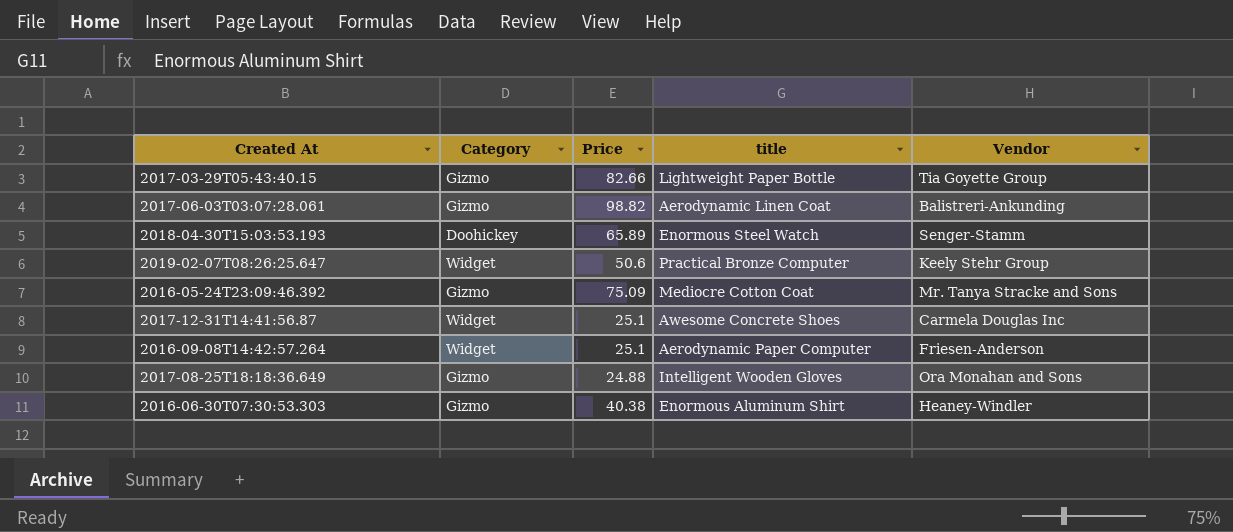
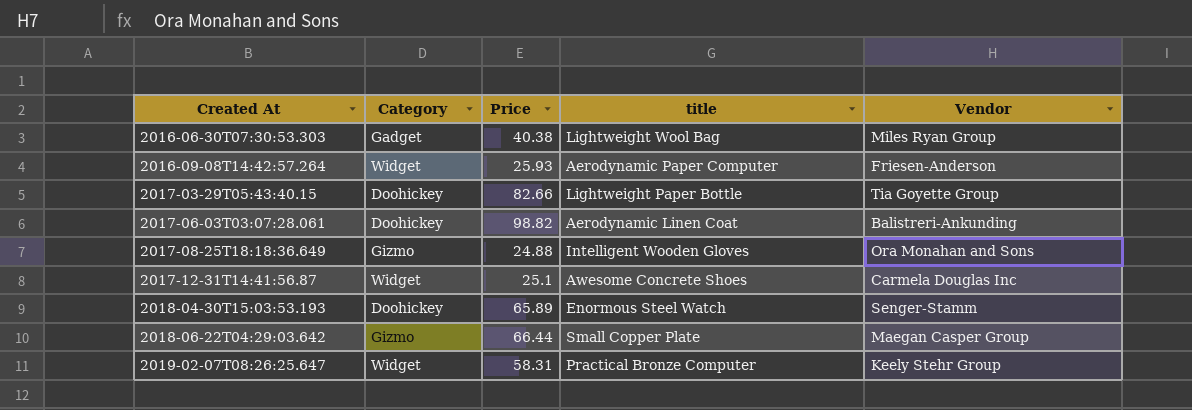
row order: none -> Created At ascending
row 2016-05-24T23:09:46.392: Gizmo | 75.09 | Mediocre Cotton Coat | Mr. Tanya Stracke and Sons -> none
2016-06-30T07:30:53.303 | Category: Gizmo -> Gadget
2016-06-30T07:30:53.303 | title: Enormous Aluminum Shirt -> Lightweight Wool Bag
2016-06-30T07:30:53.303 | Vendor: Heaney-Windler -> Miles Ryan Group
2016-09-08T14:42:57.264 | Price: 25.1 -> 25.93
2017-03-29T05:43:40.15 | Category: Gizmo -> Doohickey
2017-06-03T03:07:28.061 | Category: Gizmo -> Doohickey
row 2018-06-22T04:29:03.642: none -> Gizmo | 66.44 | Small Copper Plate | Maegan Casper Group
2019-02-07T08:26:25.647 | Price: 50.6 -> 58.31

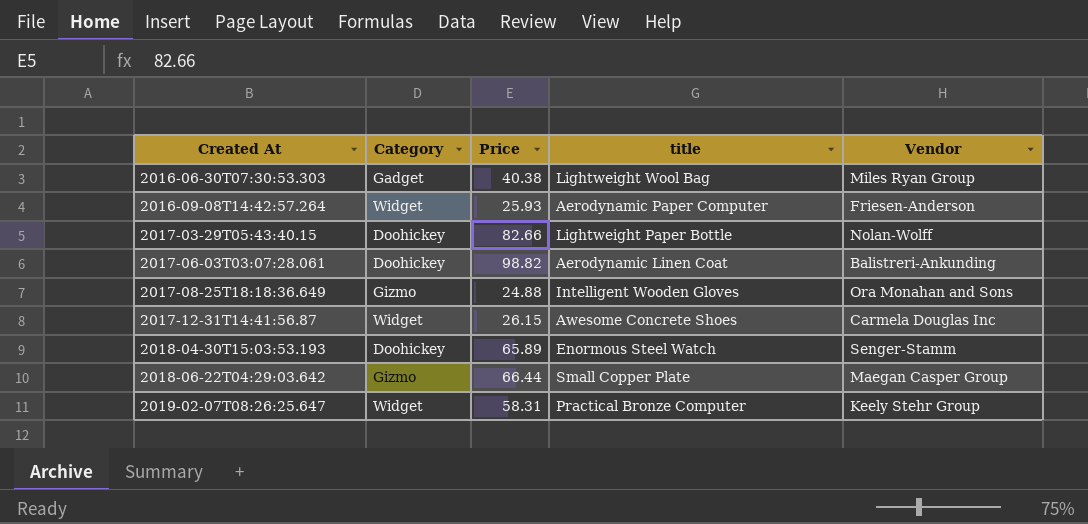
2017-03-29T05:43:40.15 | Vendor: Tia Goyette Group -> Nolan-Wolff
2017-12-31T14:41:56.87 | Price: 25.1 -> 26.15

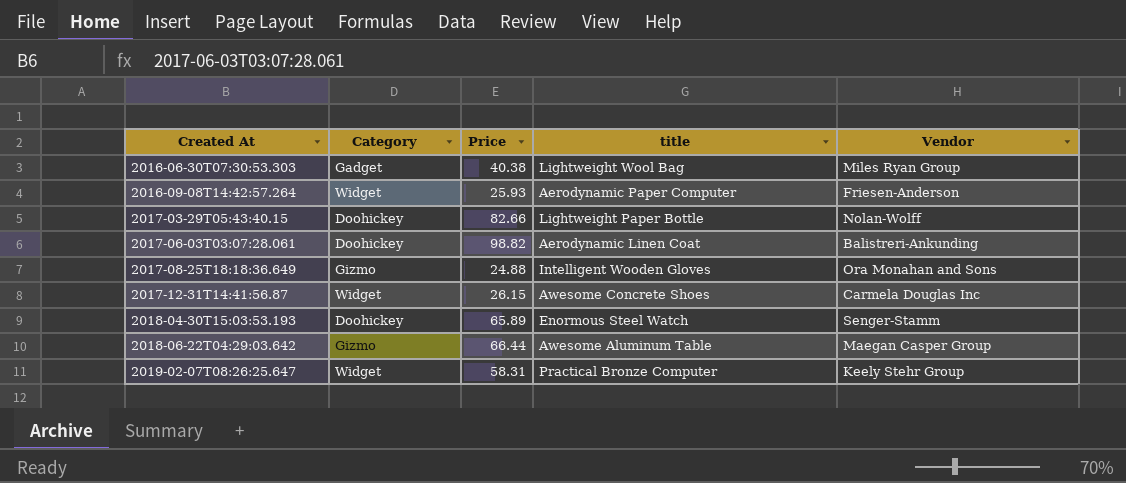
2018-06-22T04:29:03.642 | title: Small Copper Plate -> Awesome Aluminum Table

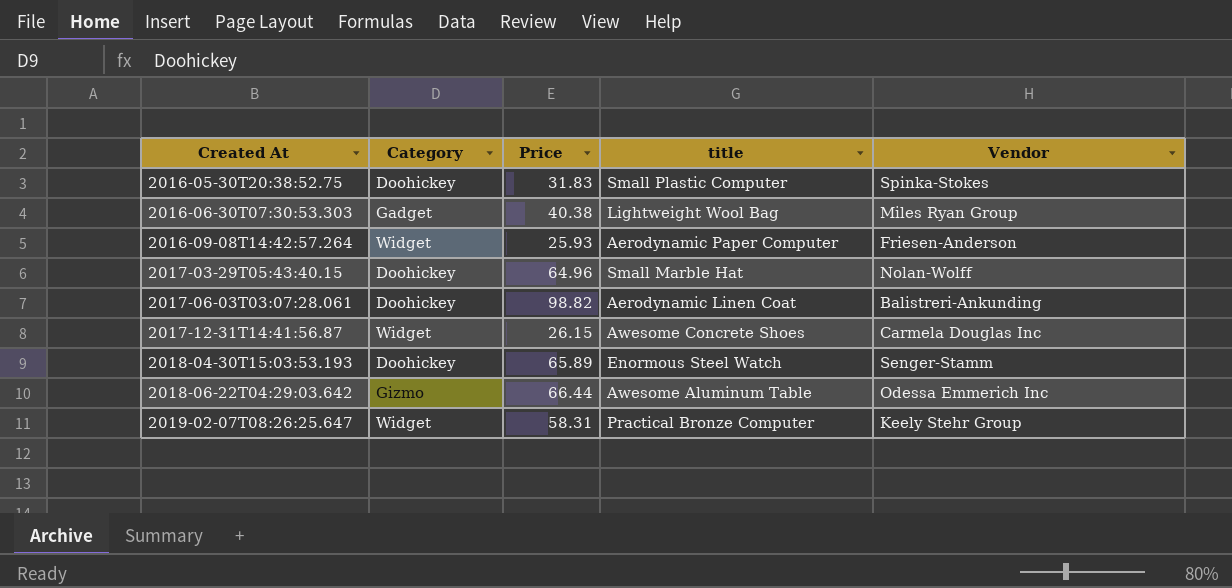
row 2017-08-25T18:18:36.649: Gizmo | 24.88 | Intelligent Wooden Gloves | Ora Monahan and Sons -> none
row 2016-05-30T20:38:52.75: none -> Doohickey | 31.83 | Small Plastic Computer | Spinka-Stokes
2017-03-29T05:43:40.15 | Price: 82.66 -> 64.96
2017-03-29T05:43:40.15 | title: Lightweight Paper Bottle -> Small Marble Hat
2018-06-22T04:29:03.642 | Vendor: Maegan Casper Group -> Odessa Emmerich Inc

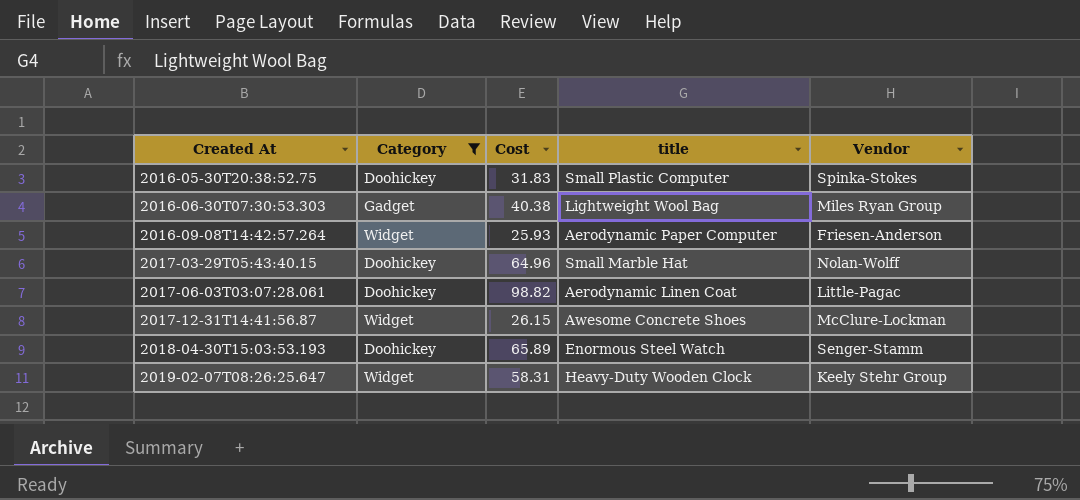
filter: none -> Category != Gizmo
column name: Price -> Cost
2017-06-03T03:07:28.061 | Vendor: Balistreri-Ankunding -> Little-Pagac
2017-12-31T14:41:56.87 | Vendor: Carmela Douglas Inc -> McClure-Lockman
2019-02-07T08:26:25.647 | title: Practical Bronze Computer -> Heavy-Duty Wooden Clock

